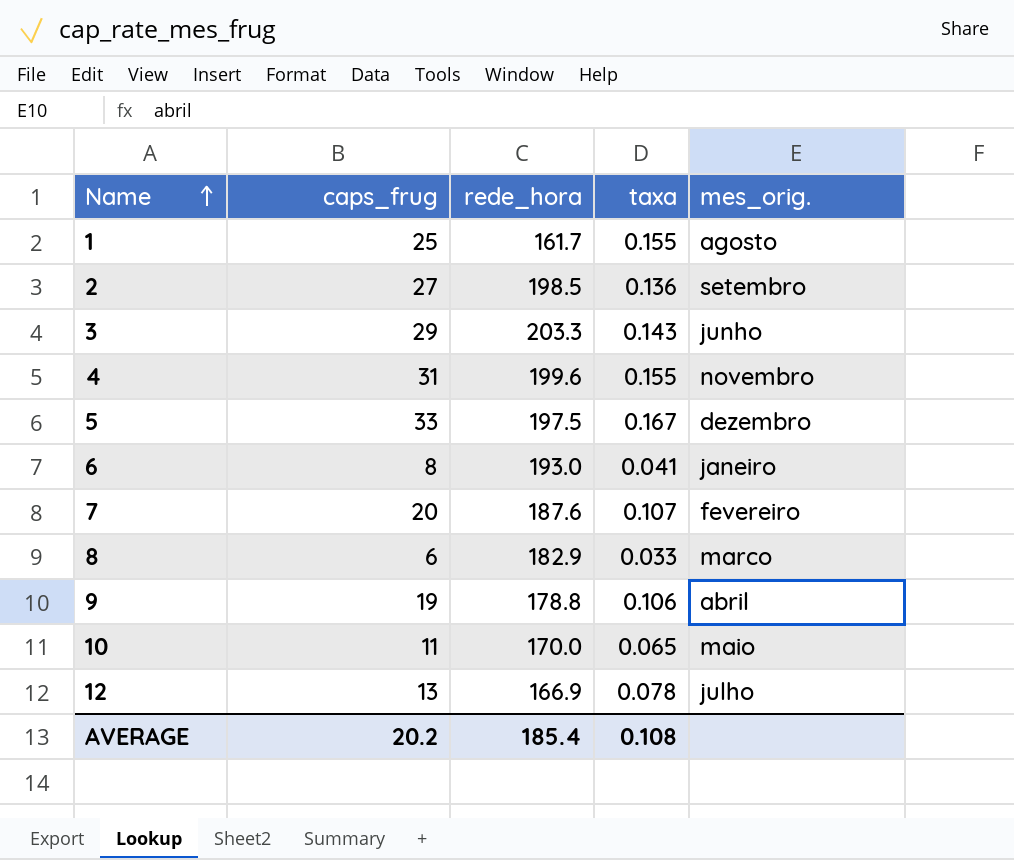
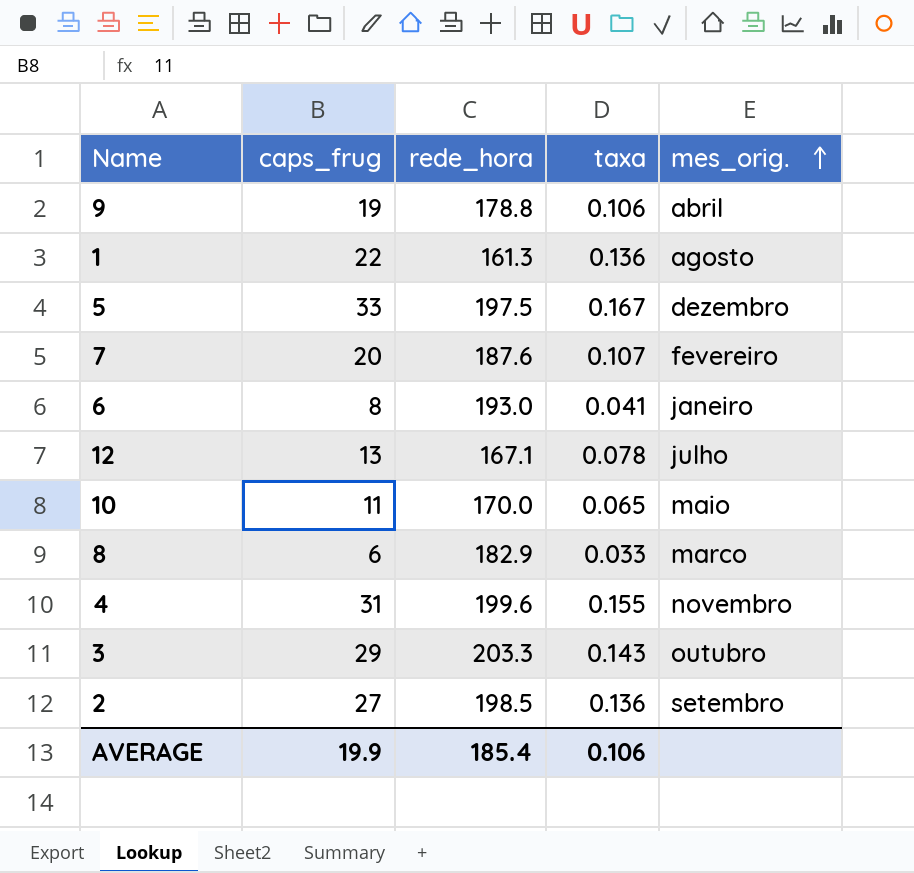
row order: Name ascending -> mes_orig. ascending
1 | caps_frug: 25 -> 22
1 | rede_hora: 161.7 -> 161.3
1 | taxa: 0.155 -> 0.136
12 | rede_hora: 166.9 -> 167.1
3 | mes_orig.: junho -> outubro
AVERAGE | caps_frug: 20.2 -> 19.9
AVERAGE | taxa: 0.108 -> 0.106

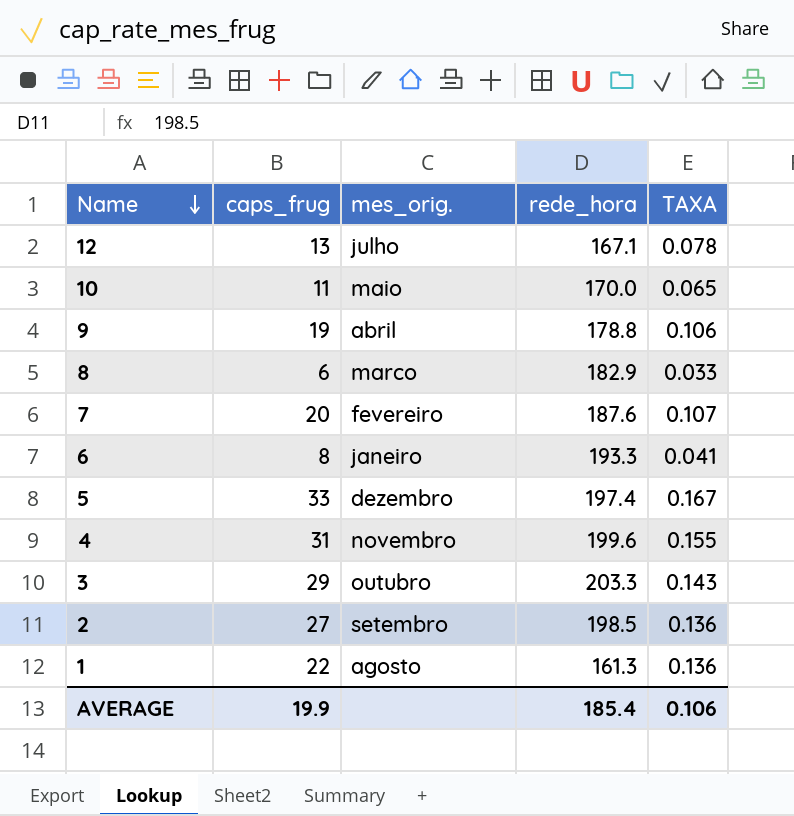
row order: mes_orig. ascending -> Name descending
column mes_orig. | position: 5 -> 3
column name: taxa -> TAXA
6 | rede_hora: 193.0 -> 193.3
5 | rede_hora: 197.5 -> 197.4

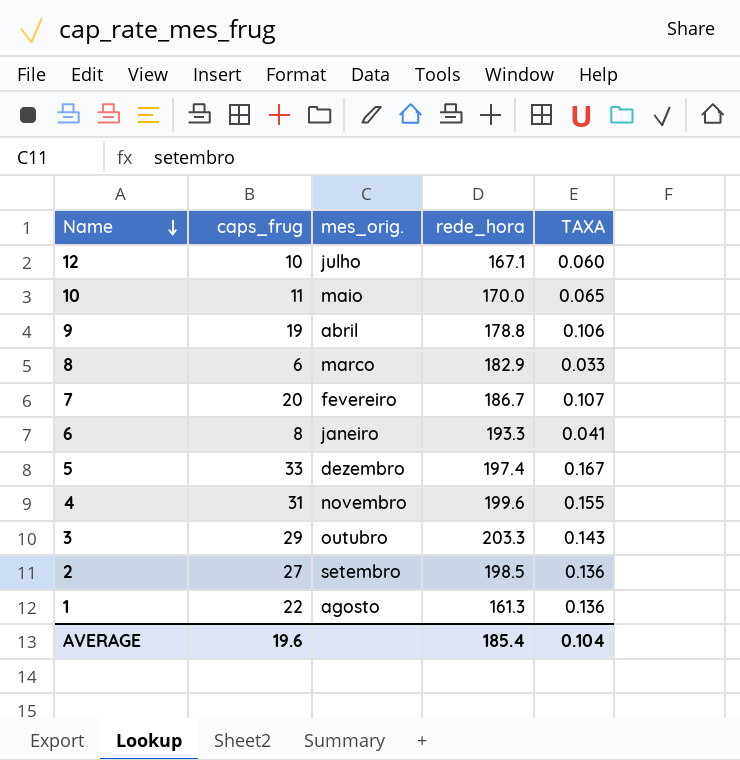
12 | caps_frug: 13 -> 10
12 | TAXA: 0.078 -> 0.060
7 | rede_hora: 187.6 -> 186.7
AVERAGE | caps_frug: 19.9 -> 19.6
AVERAGE | TAXA: 0.106 -> 0.104

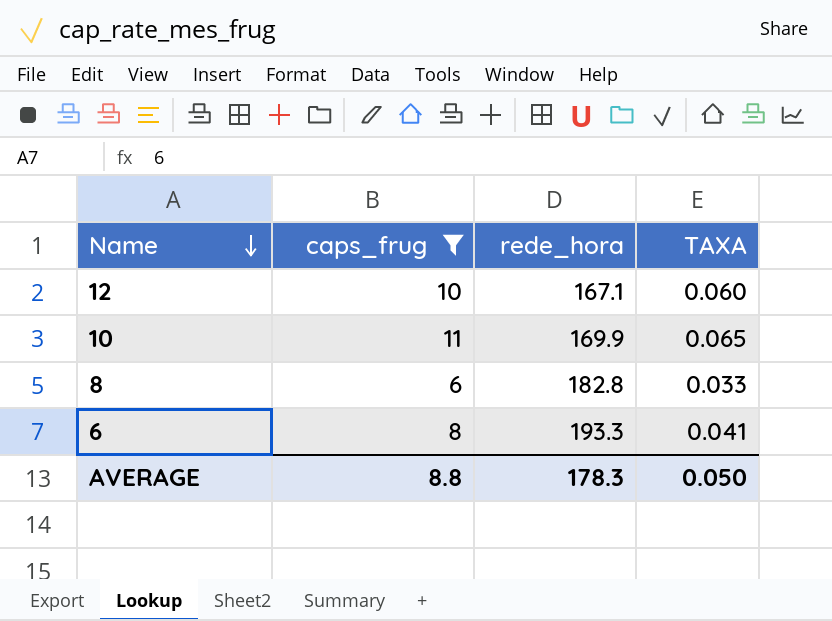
filter: none -> caps_frug <= 11
column mes_orig. | position: 3 -> none
10 | rede_hora: 170.0 -> 169.9
8 | rede_hora: 182.9 -> 182.8
AVERAGE | caps_frug: 19.6 -> 8.8
AVERAGE | rede_hora: 185.4 -> 178.3
AVERAGE | TAXA: 0.104 -> 0.050

